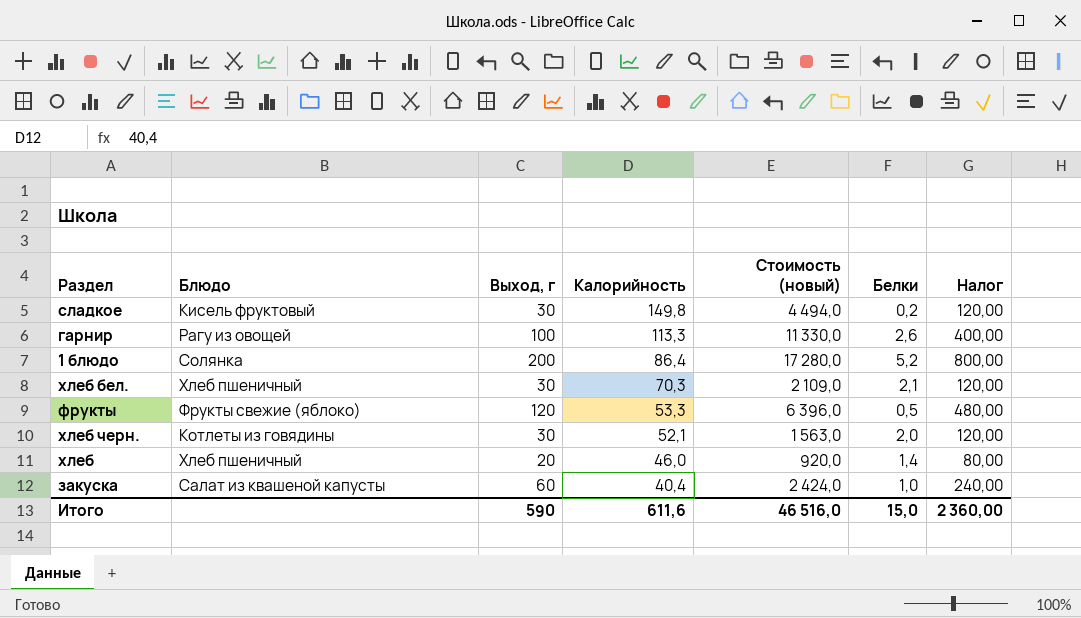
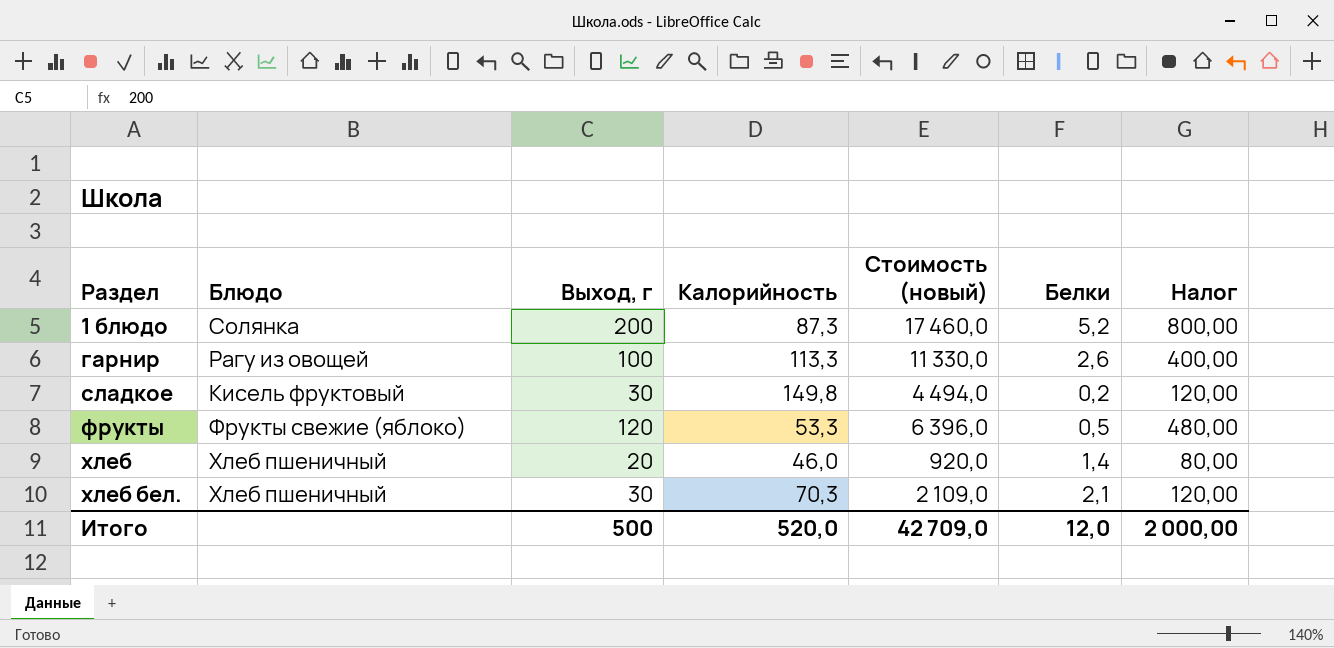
row order: Калорийность descending -> Раздел ascending
row хлеб черн.: Котлеты из говядины | 30 | 52,1 | 1 563,0 | 2,0 | 120,00 -> none
row закуска: Салат из квашеной капусты | 60 | 40,4 | 2 424,0 | 1,0 | 240,00 -> none
1 блюдо | Калорийность: 86,4 -> 87,3
1 блюдо | Стоимость (новый): 17 280,0 -> 17 460,0
Итого | Выход, г: 590 -> 500
Итого | Калорийность: 611,6 -> 520,0
Итого | Стоимость (новый): 46 516,0 -> 42 709,0
Итого | Белки: 15,0 -> 12,0
Итого | Налог: 2 360,00 -> 2 000,00

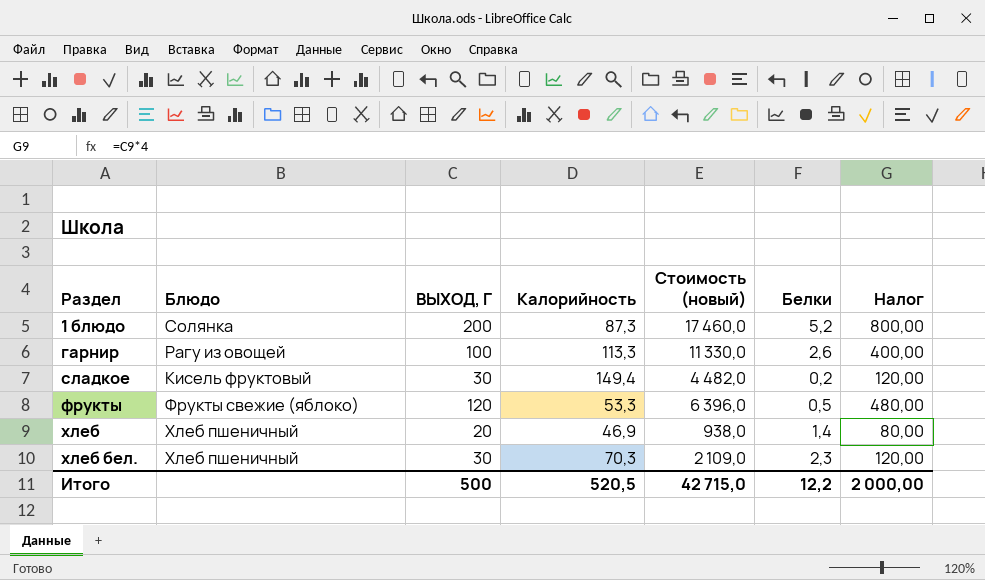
column name: Выход, г -> ВЫХОД, Г
сладкое | Калорийность: 149,8 -> 149,4
сладкое | Стоимость (новый): 4 494,0 -> 4 482,0
хлеб | Калорийность: 46,0 -> 46,9
хлеб | Стоимость (новый): 920,0 -> 938,0
хлеб бел. | Белки: 2,1 -> 2,3
Итого | Калорийность: 520,0 -> 520,5
Итого | Стоимость (новый): 42 709,0 -> 42 715,0
Итого | Белки: 12,0 -> 12,2

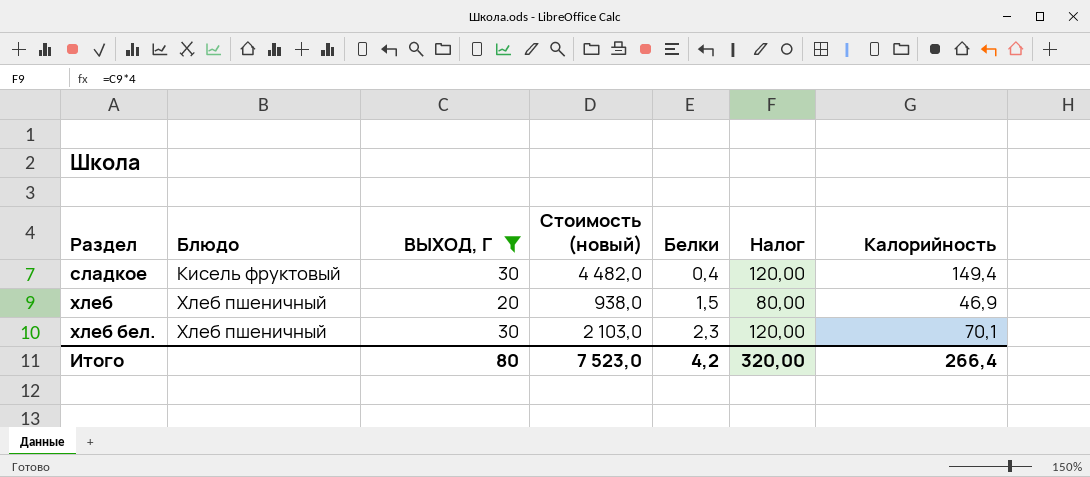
filter: none -> ВЫХОД, Г <= 30
column Калорийность | position: 4 -> 7
сладкое | Белки: 0,2 -> 0,4
хлеб | Белки: 1,4 -> 1,5
хлеб бел. | Стоимость (новый): 2 109,0 -> 2 103,0
хлеб бел. | Калорийность: 70,3 -> 70,1
Итого | ВЫХОД, Г: 500 -> 80
Итого | Стоимость (новый): 42 715,0 -> 7 523,0
Итого | Белки: 12,2 -> 4,2
Итого | Налог: 2 000,00 -> 320,00
Итого | Калорийность: 520,5 -> 266,4

